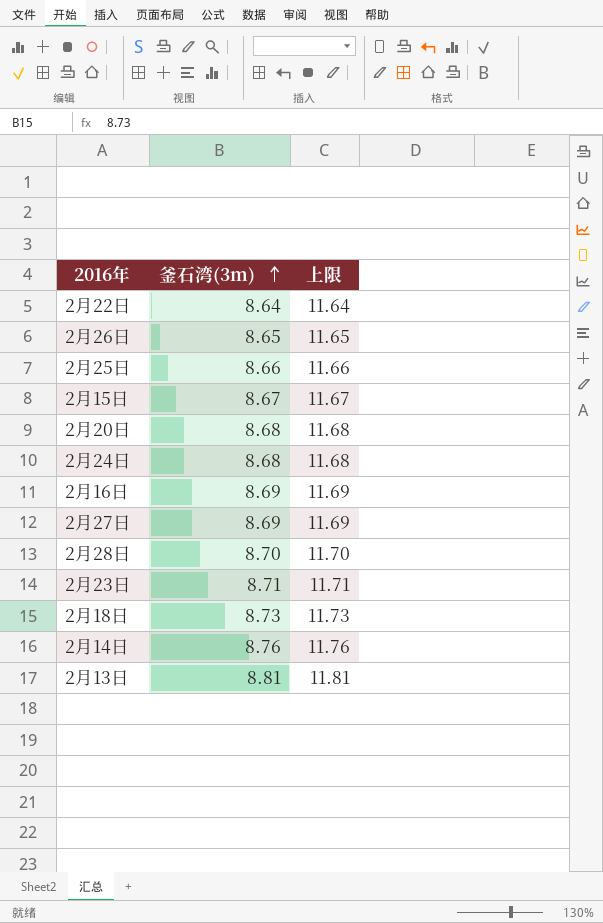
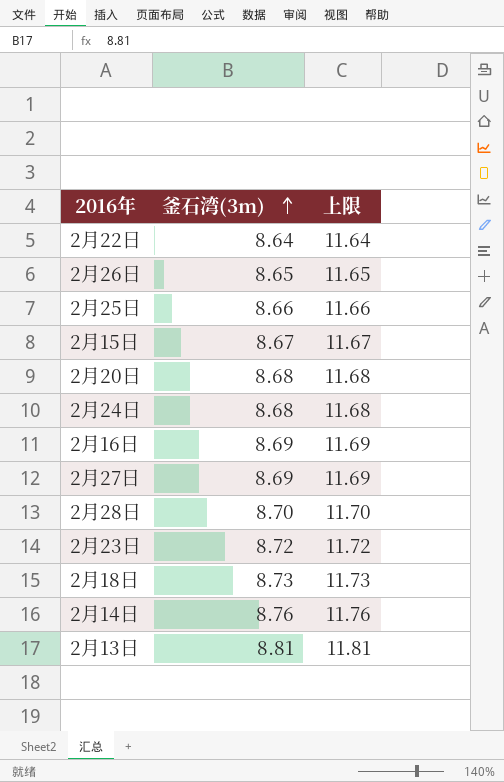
2月23日 | 釜石湾(3m): 8.71 -> 8.72
2月23日 | 上限: 11.71 -> 11.72

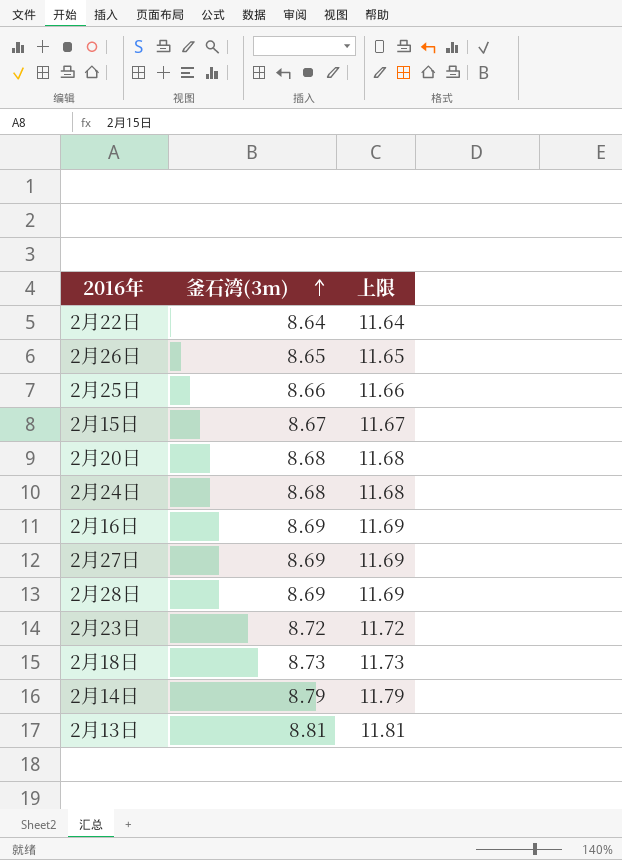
2月28日 | 釜石湾(3m): 8.70 -> 8.69
2月28日 | 上限: 11.70 -> 11.69
2月14日 | 釜石湾(3m): 8.76 -> 8.79
2月14日 | 上限: 11.76 -> 11.79

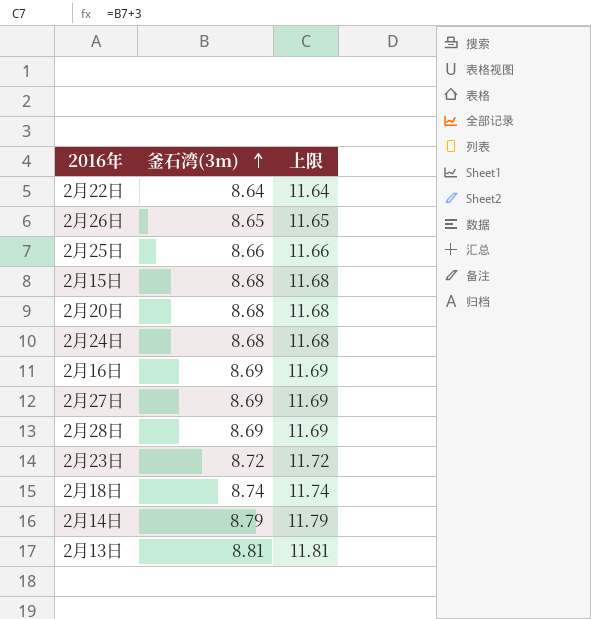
2月15日 | 釜石湾(3m): 8.67 -> 8.68
2月15日 | 上限: 11.67 -> 11.68
2月18日 | 釜石湾(3m): 8.73 -> 8.74
2月18日 | 上限: 11.73 -> 11.74

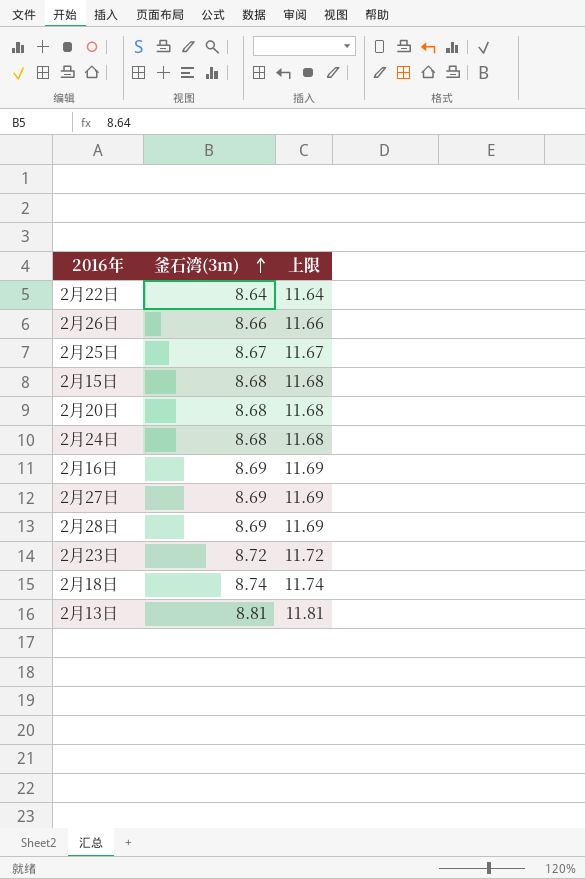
row 2月14日: 8.79 | 11.79 -> none
2月26日 | 釜石湾(3m): 8.65 -> 8.66
2月26日 | 上限: 11.65 -> 11.66
2月25日 | 釜石湾(3m): 8.66 -> 8.67
2月25日 | 上限: 11.66 -> 11.67

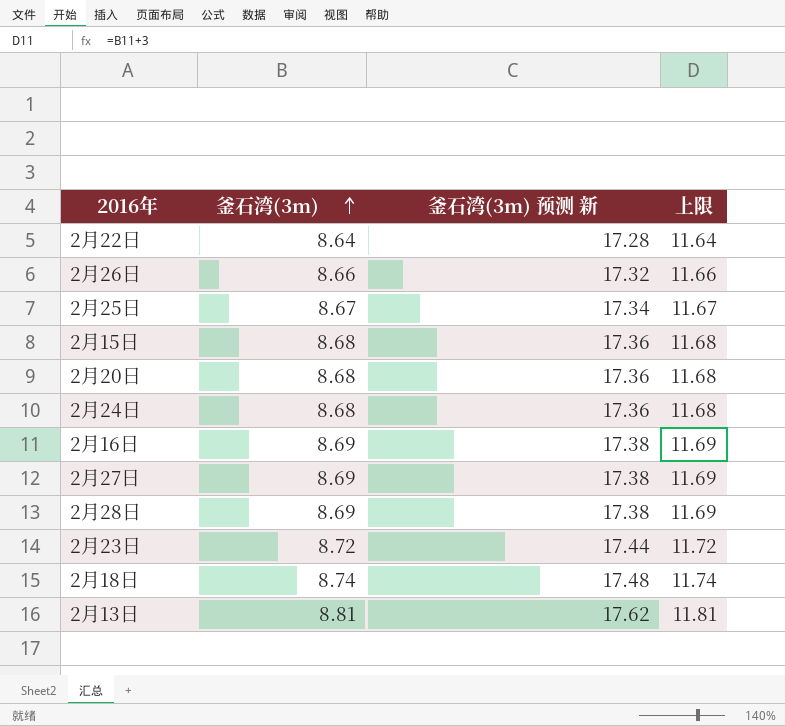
column 釜石湾(3m) 预测 新 | formula: none -> [釜石湾(3m)] * 2

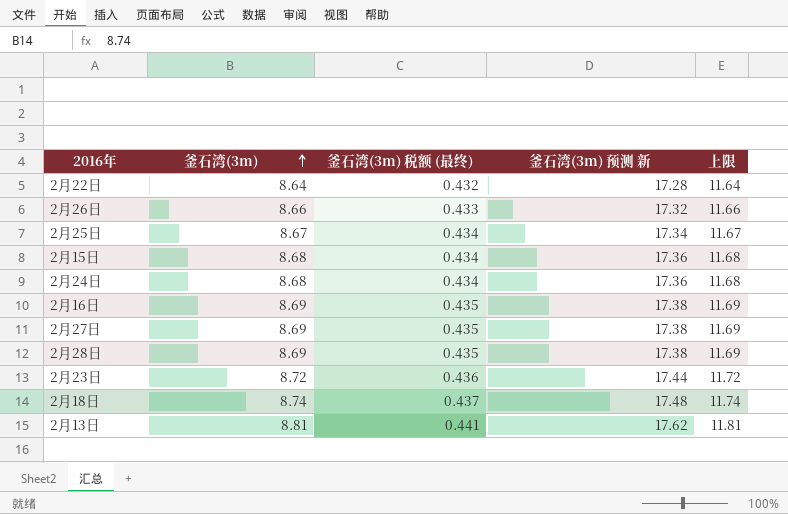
column 釜石湾(3m) 税额 (最终) | formula: none -> [釜石湾(3m)] * 0.05
row 2月20日: 8.68 | 17.36 | 11.68 -> none

